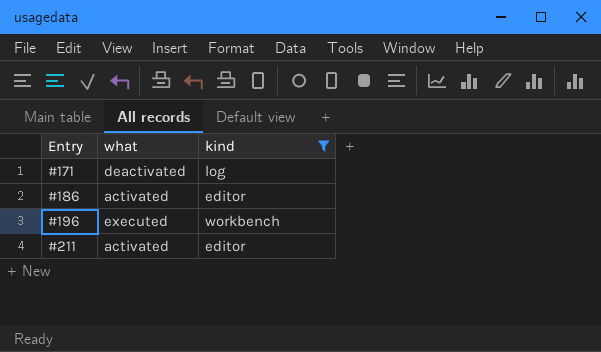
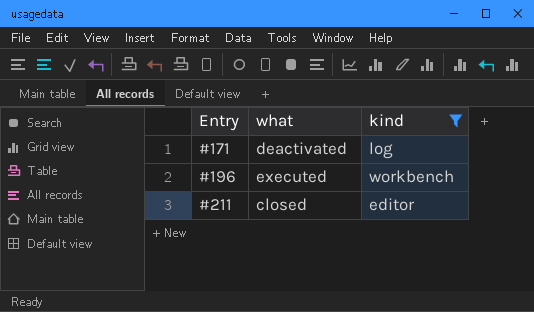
row #186: activated | editor -> none
#211 | what: activated -> closed

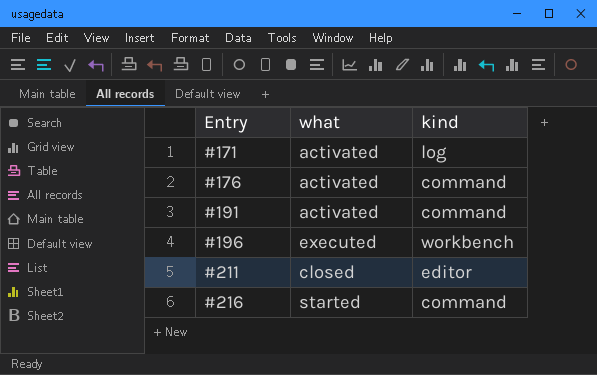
filter: kind != command -> none
#171 | what: deactivated -> activated

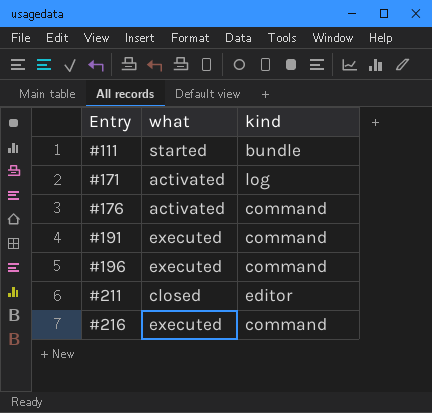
row #111: none -> started | bundle
#191 | what: activated -> executed
#196 | kind: workbench -> command
#216 | what: started -> executed

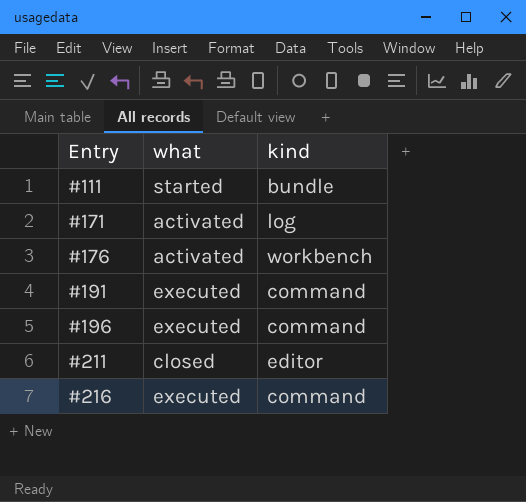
#176 | kind: command -> workbench

